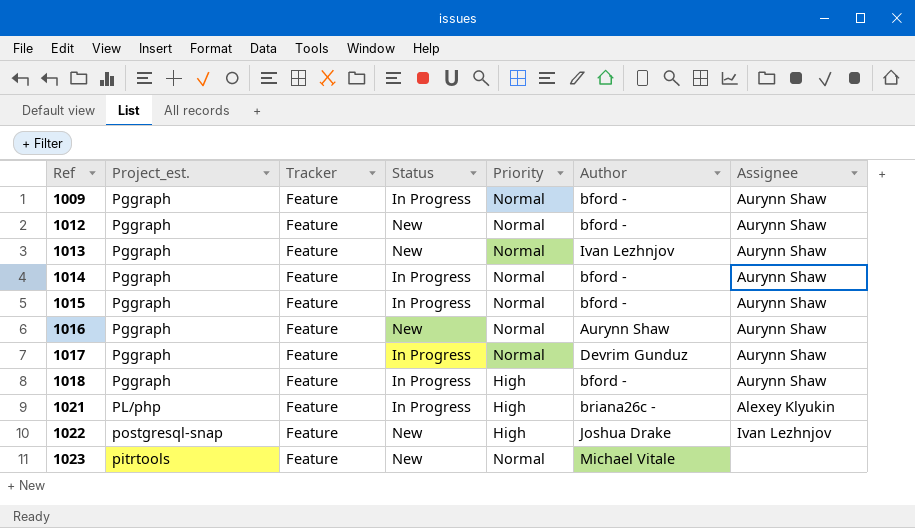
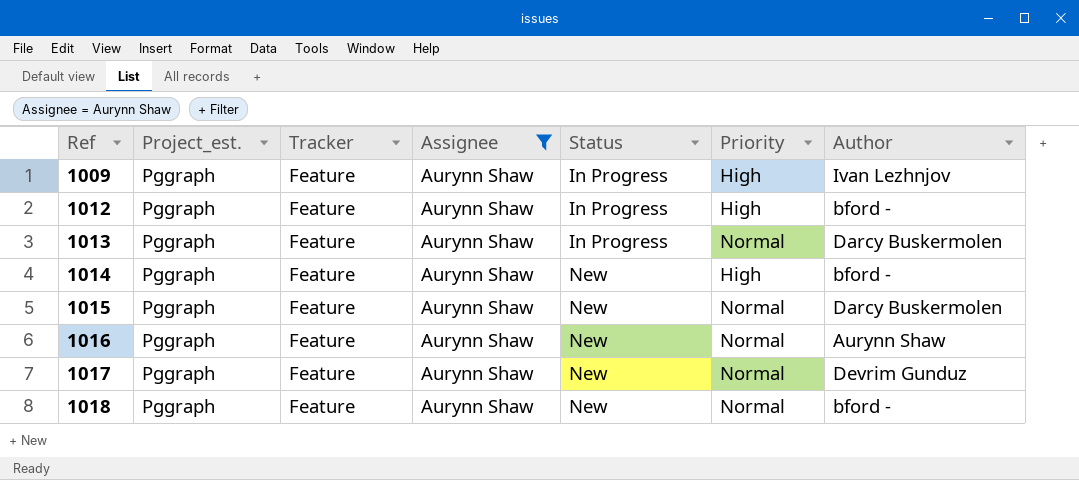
filter: none -> Assignee = Aurynn Shaw
column Assignee | position: 7 -> 4
1009 | Priority: Normal -> High
1009 | Author: bford - -> Ivan Lezhnjov
1012 | Status: New -> In Progress
1012 | Priority: Normal -> High
1013 | Status: New -> In Progress
1013 | Author: Ivan Lezhnjov -> Darcy Buskermolen
1014 | Status: In Progress -> New
1014 | Priority: Normal -> High
1015 | Status: In Progress -> New
1015 | Author: bford - -> Darcy Buskermolen
1017 | Status: In Progress -> New
1018 | Status: In Progress -> New
1018 | Priority: High -> Normal

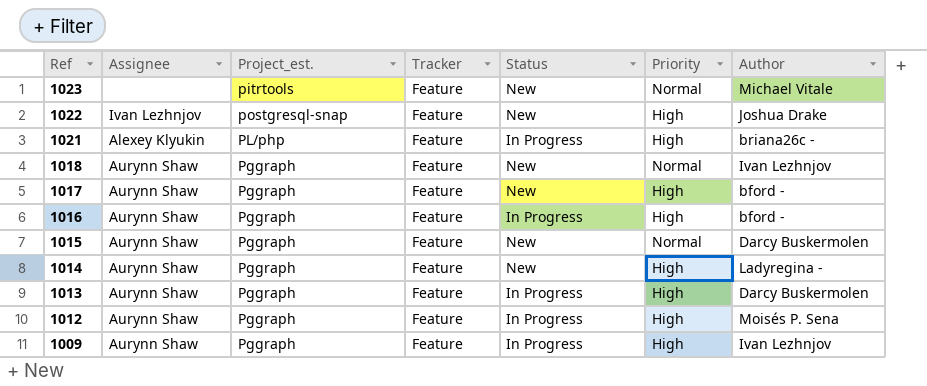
filter: Assignee = Aurynn Shaw -> none
row order: Ref ascending -> Ref descending
column Assignee | position: 4 -> 2
1018 | Author: bford - -> Ivan Lezhnjov
1017 | Priority: Normal -> High
1017 | Author: Devrim Gunduz -> bford -
1016 | Status: New -> In Progress
1016 | Priority: Normal -> High
1016 | Author: Aurynn Shaw -> bford -
1014 | Author: bford - -> Ladyregina -
1013 | Priority: Normal -> High
1012 | Author: bford - -> Moisés P. Sena

